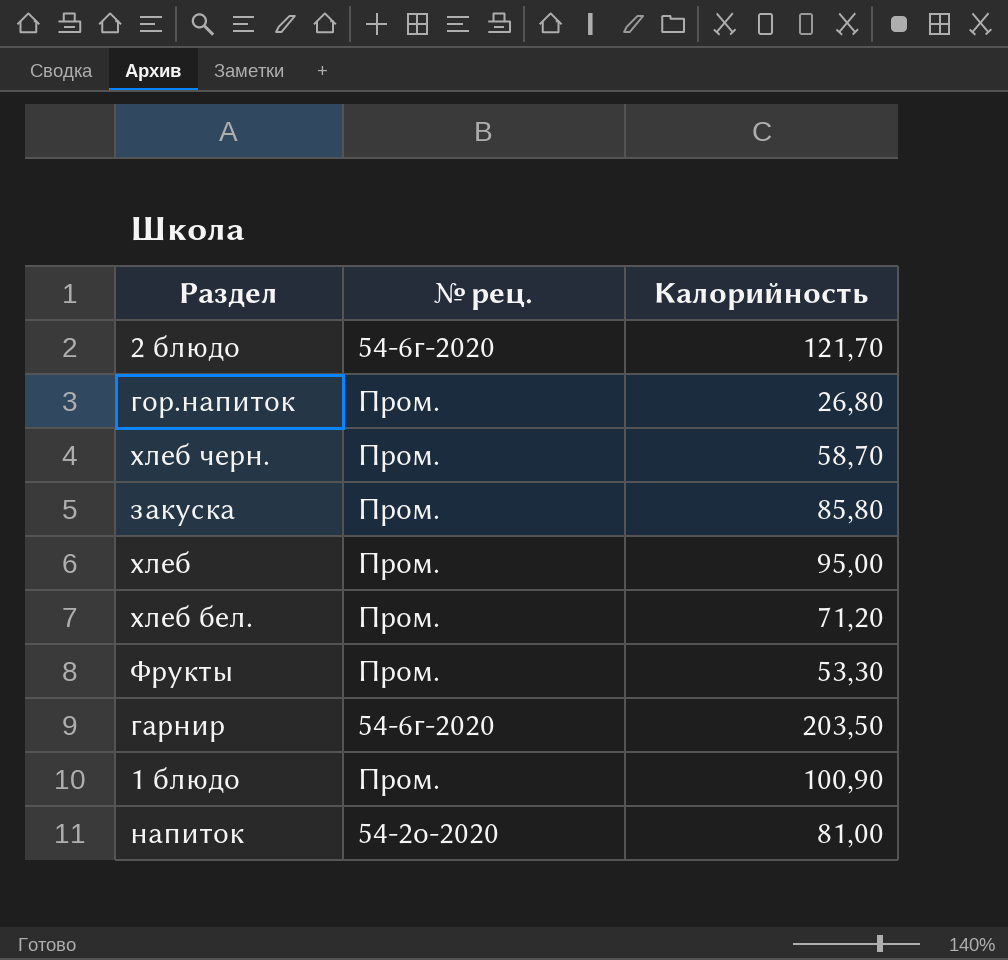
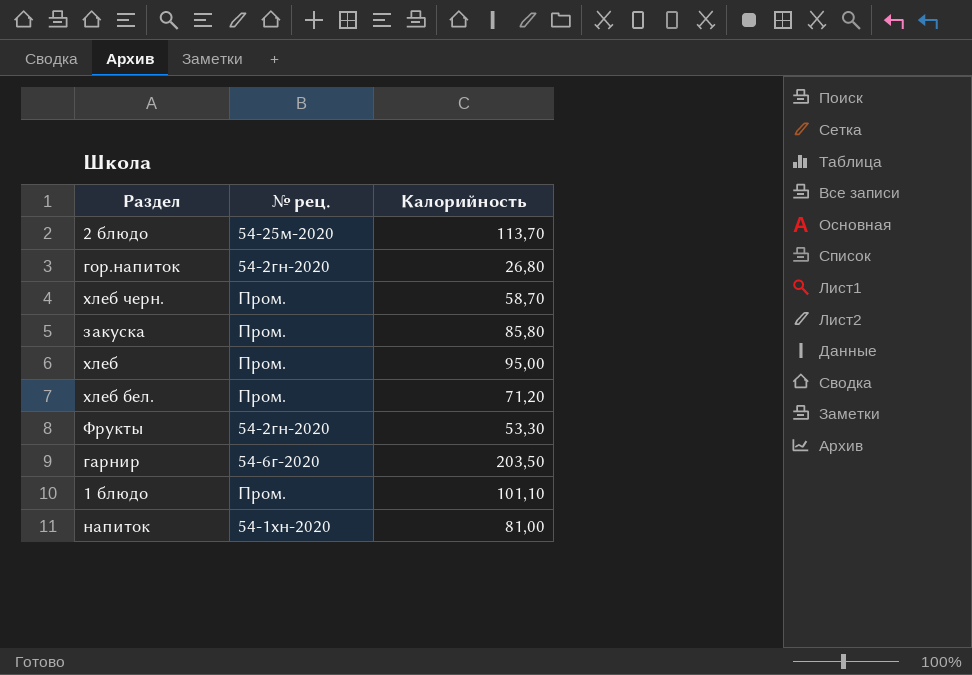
2 блюдо | № рец.: 54-6г-2020 -> 54-25м-2020
2 блюдо | Калорийность: 121,70 -> 113,70
гор.напиток | № рец.: Пром. -> 54-2гн-2020
Фрукты | № рец.: Пром. -> 54-2гн-2020
1 блюдо | Калорийность: 100,90 -> 101,10
напиток | № рец.: 54-2о-2020 -> 54-1хн-2020

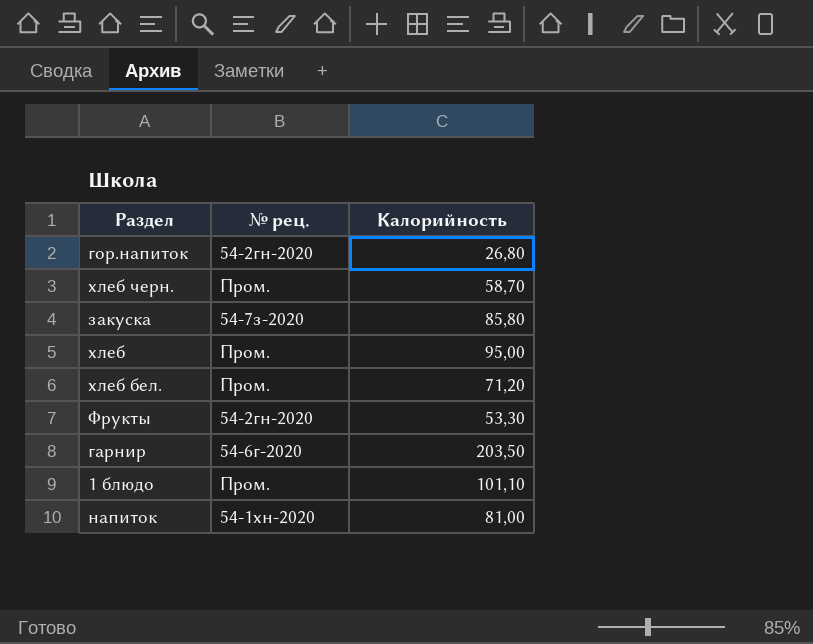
row 2 блюдо: 54-25м-2020 | 113,70 -> none
закуска | № рец.: Пром. -> 54-7з-2020

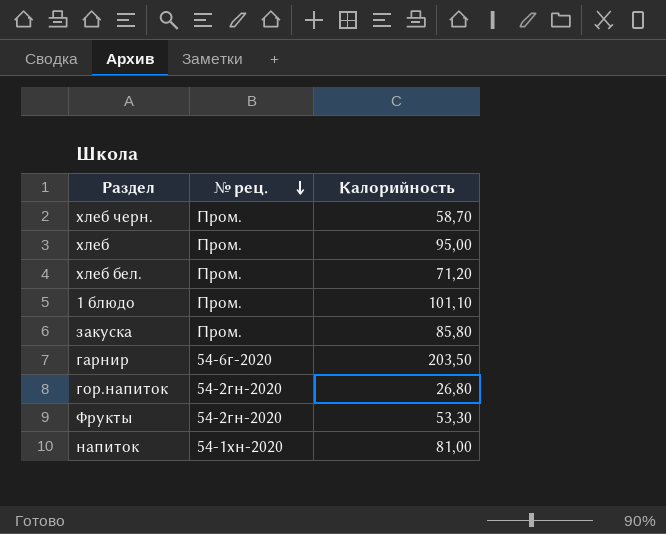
row order: none -> № рец. descending
закуска | № рец.: 54-7з-2020 -> Пром.

